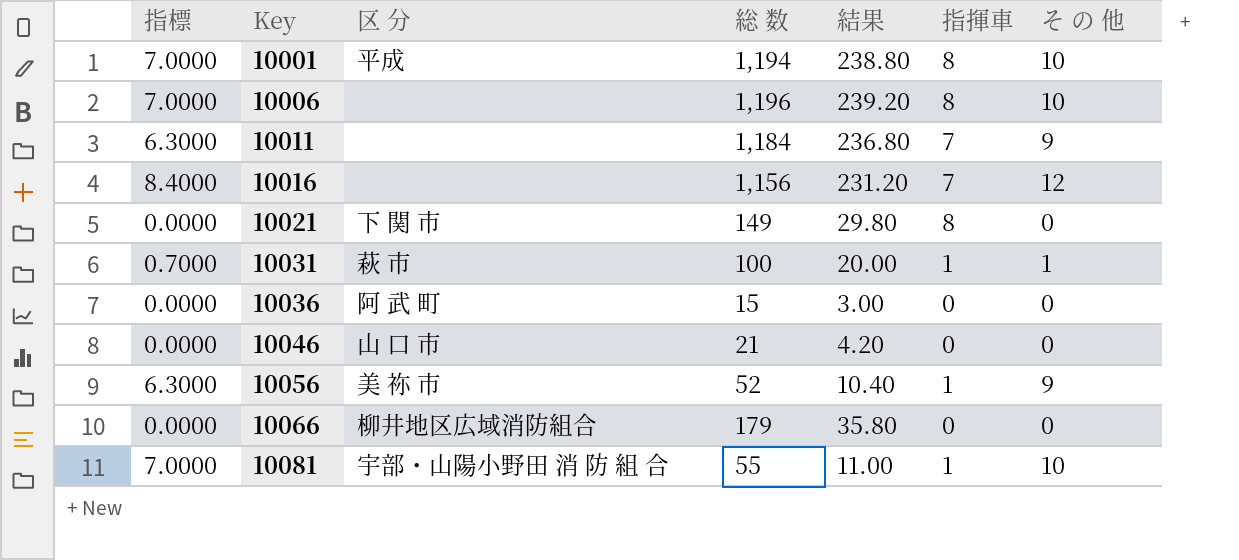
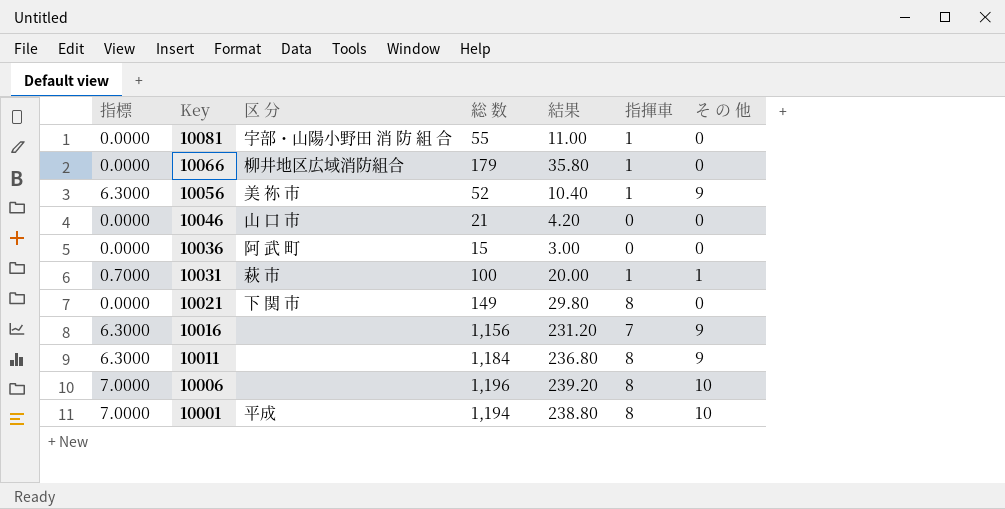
row order: Key ascending -> Key descending
10081 | 指標: 7.0000 -> 0.0000
10081 | そ の 他: 10 -> 0
10066 | 指揮車: 0 -> 1
10016 | 指標: 8.4000 -> 6.3000
10016 | そ の 他: 12 -> 9
10011 | 指揮車: 7 -> 8

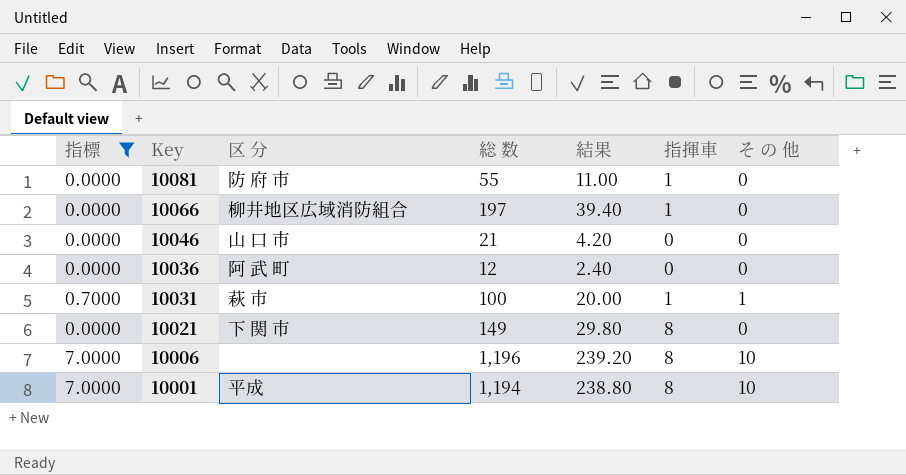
filter: none -> 指標 != 6.3000
10081 | 区 分: 宇部・山陽小野田 消 防 組 合 -> 防 府 市
10066 | 総 数: 179 -> 197
10066 | 結果: 35.80 -> 39.40
10036 | 総 数: 15 -> 12
10036 | 結果: 3.00 -> 2.40

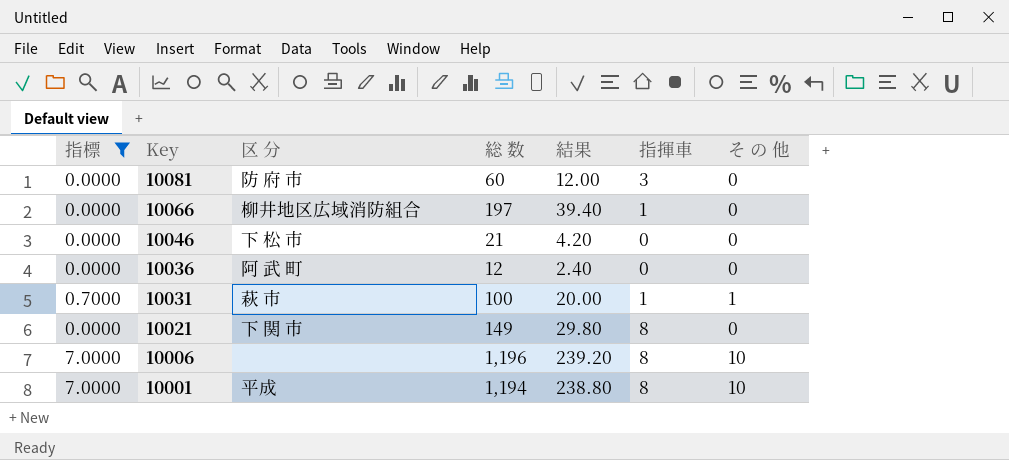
10081 | 総 数: 55 -> 60
10081 | 結果: 11.00 -> 12.00
10081 | 指揮車: 1 -> 3
10046 | 区 分: 山 口 市 -> 下 松 市

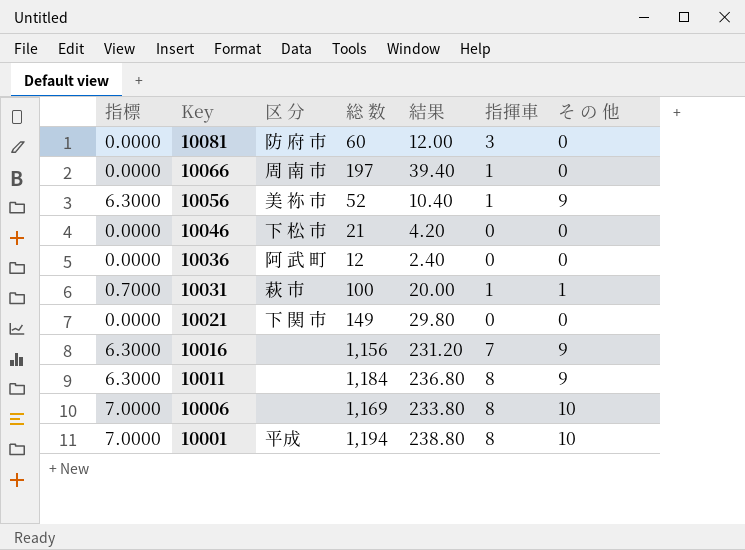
filter: 指標 != 6.3000 -> none
10066 | 区 分: 柳井地区広域消防組合 -> 周 南 市
10021 | 指揮車: 8 -> 0
10006 | 総 数: 1,196 -> 1,169
10006 | 結果: 239.20 -> 233.80

